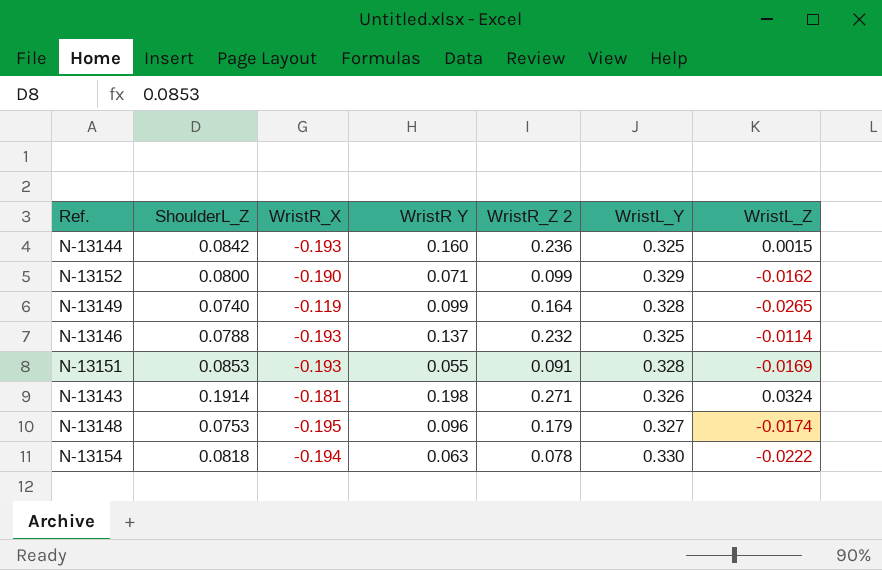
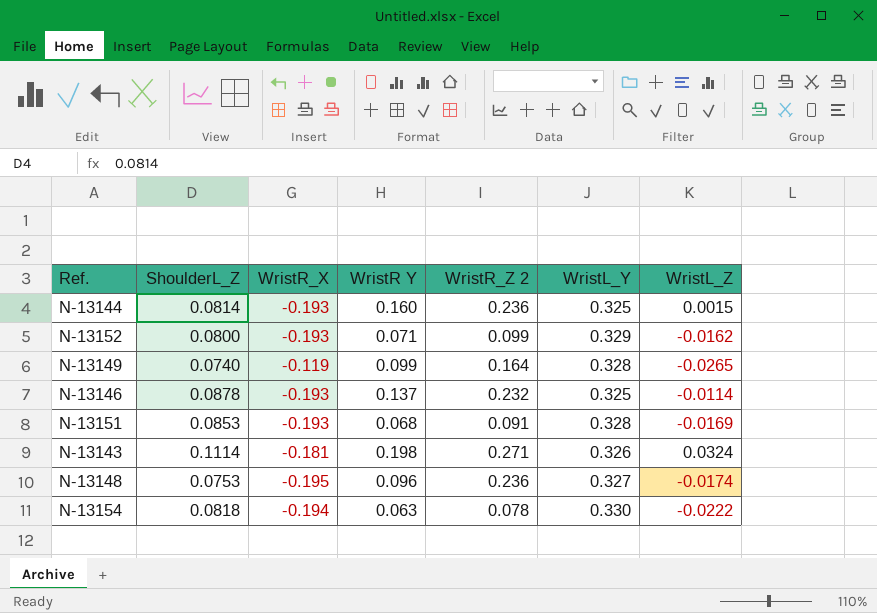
N-13144 | ShoulderL_Z: 0.0842 -> 0.0814
N-13152 | WristR_X: -0.190 -> -0.193
N-13146 | ShoulderL_Z: 0.0788 -> 0.0878
N-13151 | WristR Y: 0.055 -> 0.068
N-13143 | ShoulderL_Z: 0.1914 -> 0.1114
N-13148 | WristR_Z 2: 0.179 -> 0.236

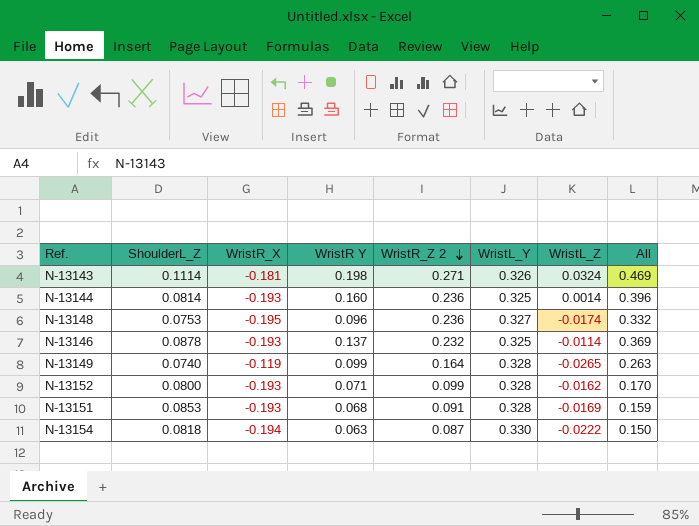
row order: none -> WristR_Z 2 descending
column All | formula: none -> [WristR Y] + [WristR_Z 2]
N-13144 | WristL_Z: 0.0015 -> 0.0014
N-13152 | WristL_Y: 0.329 -> 0.328
N-13154 | WristR_Z 2: 0.078 -> 0.087

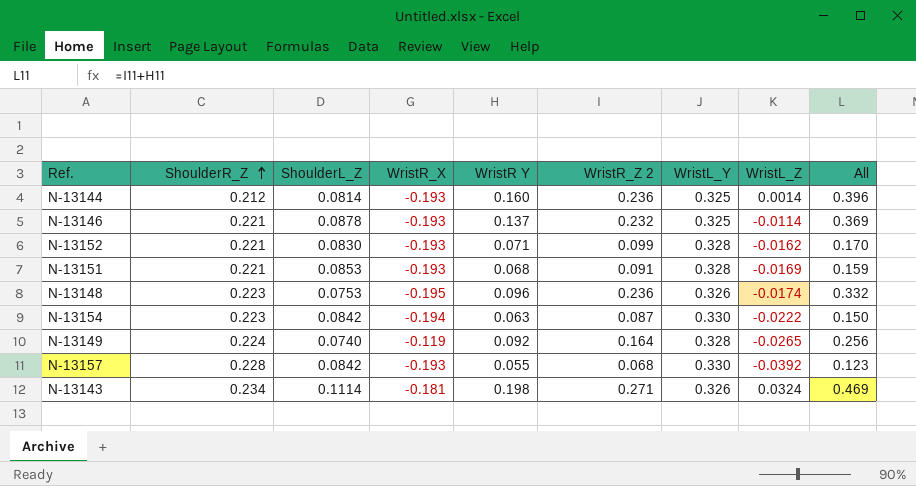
row order: WristR_Z 2 descending -> ShoulderR_Z ascending
column ShoulderR_Z | position: none -> 2
N-13152 | ShoulderL_Z: 0.0800 -> 0.0830
N-13148 | WristL_Y: 0.327 -> 0.326
N-13154 | ShoulderL_Z: 0.0818 -> 0.0842
N-13149 | WristR Y: 0.099 -> 0.092
N-13149 | All: 0.263 -> 0.256
row N-13157: none -> 0.228 | 0.0842 | -0.193 | 0.055 | 0.068 | 0.330 | -0.0392 | 0.123

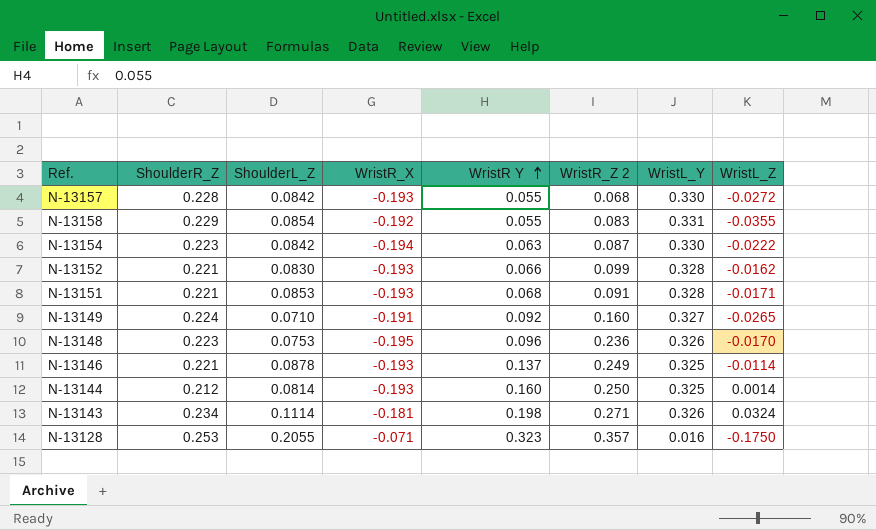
row order: ShoulderR_Z ascending -> WristR Y ascending
column All | formula: [WristR Y] + [WristR_Z 2] -> none
N-13157 | WristL_Z: -0.0392 -> -0.0272
row N-13158: none -> 0.229 | 0.0854 | -0.192 | 0.055 | 0.083 | 0.331 | -0.0355
N-13152 | WristR Y: 0.071 -> 0.066
N-13151 | WristL_Z: -0.0169 -> -0.0171
N-13149 | ShoulderL_Z: 0.0740 -> 0.0710
N-13149 | WristR_X: -0.119 -> -0.191
N-13149 | WristR_Z 2: 0.164 -> 0.160
N-13149 | WristL_Y: 0.328 -> 0.327
N-13148 | WristL_Z: -0.0174 -> -0.0170
N-13146 | WristR_Z 2: 0.232 -> 0.249
N-13144 | WristR_Z 2: 0.236 -> 0.250
row N-13128: none -> 0.253 | 0.2055 | -0.071 | 0.323 | 0.357 | 0.016 | -0.1750

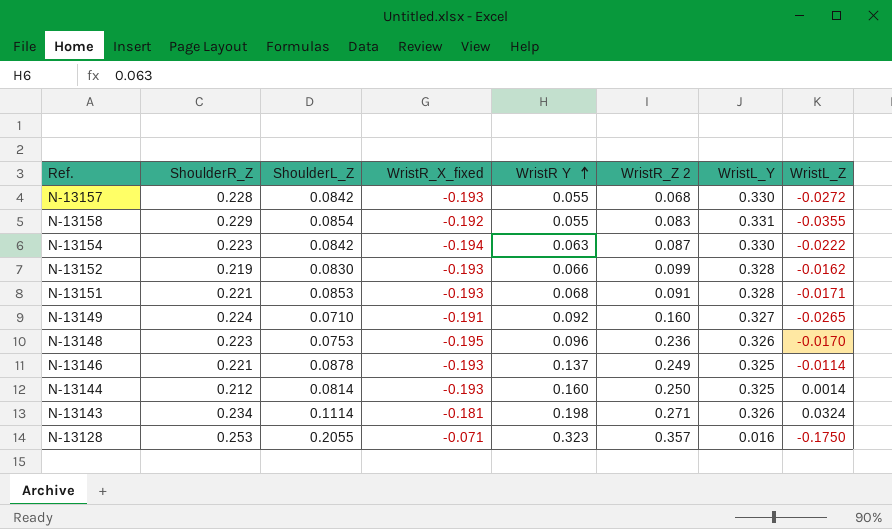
column name: WristR_X -> WristR_X_fixed
N-13152 | ShoulderR_Z: 0.221 -> 0.219

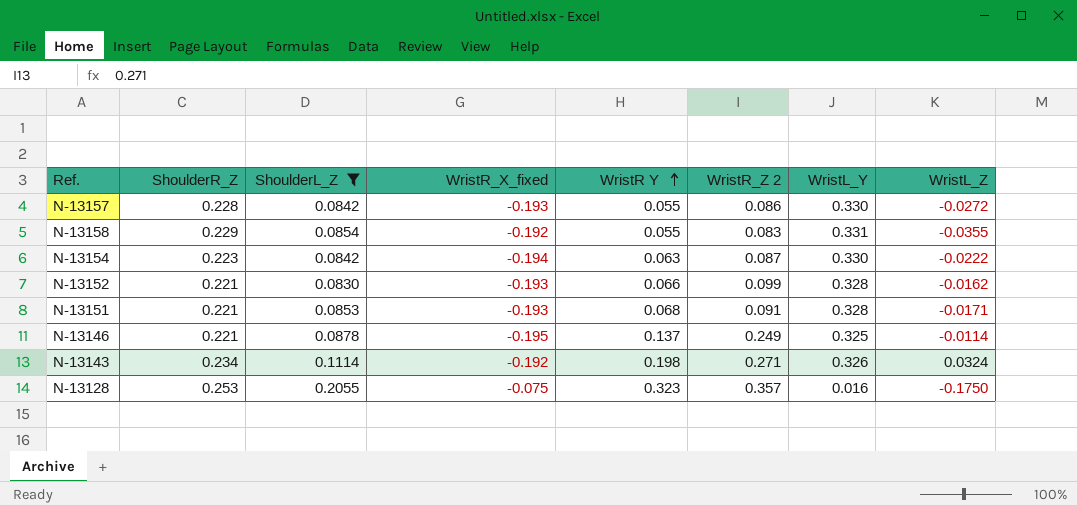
filter: none -> ShoulderL_Z >= 0.0830
N-13157 | WristR_Z 2: 0.068 -> 0.086
N-13152 | ShoulderR_Z: 0.219 -> 0.221
N-13146 | WristR_X_fixed: -0.193 -> -0.195
N-13143 | WristR_X_fixed: -0.181 -> -0.192
N-13128 | WristR_X_fixed: -0.071 -> -0.075

